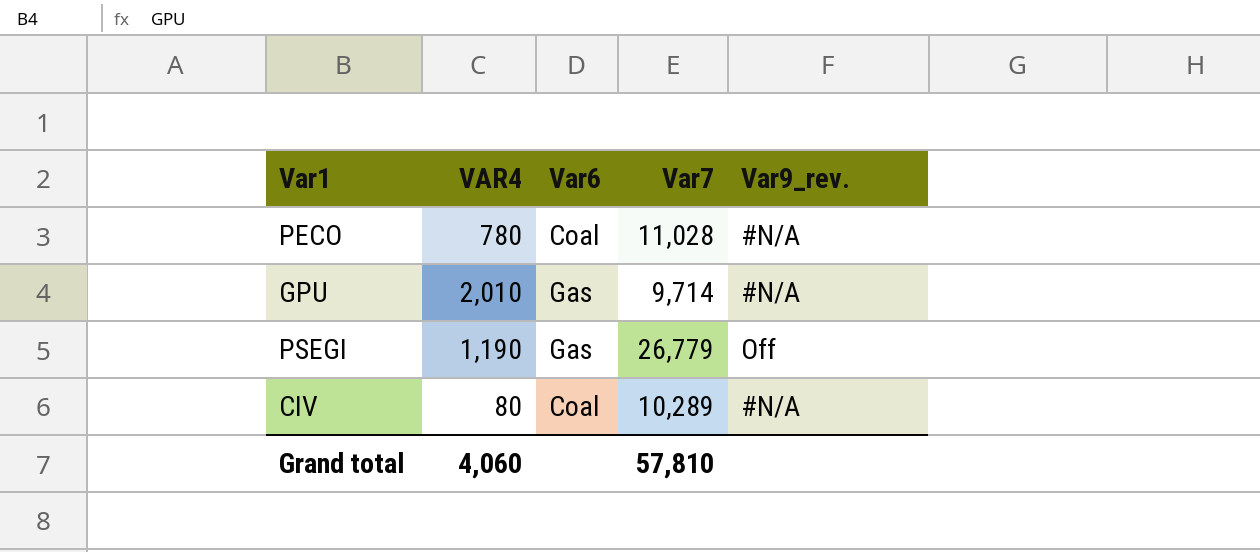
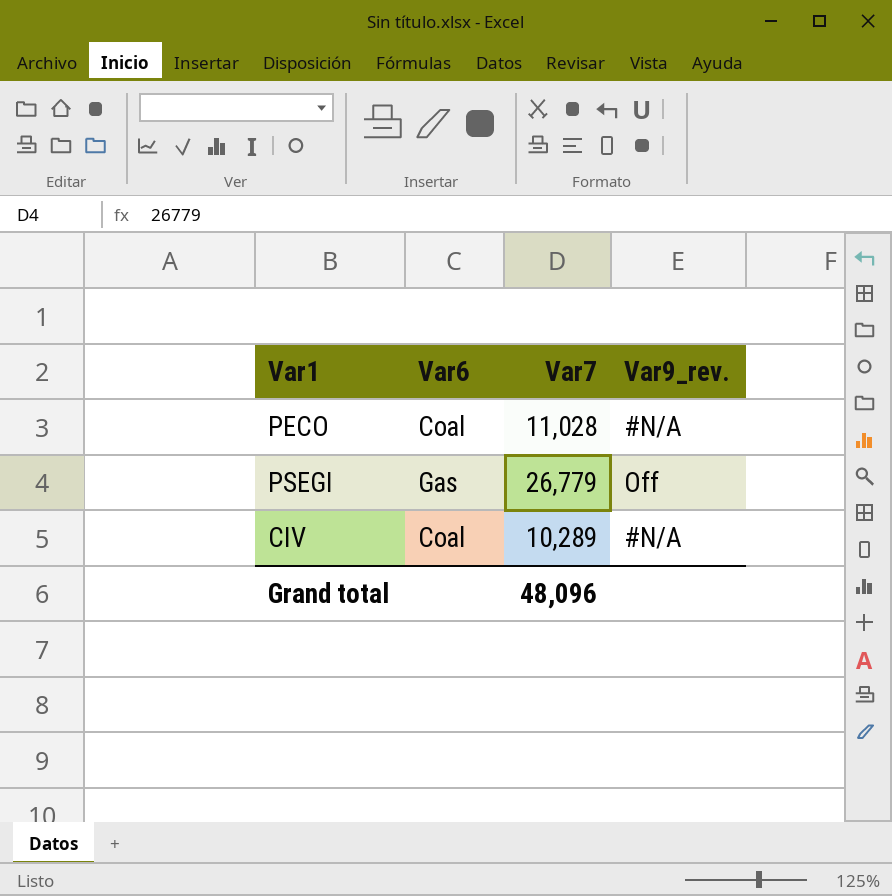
column VAR4 | position: 2 -> none
row GPU: 2,010 | Gas | 9,714 | #N/A -> none
Grand total | Var7: 57,810 -> 48,096

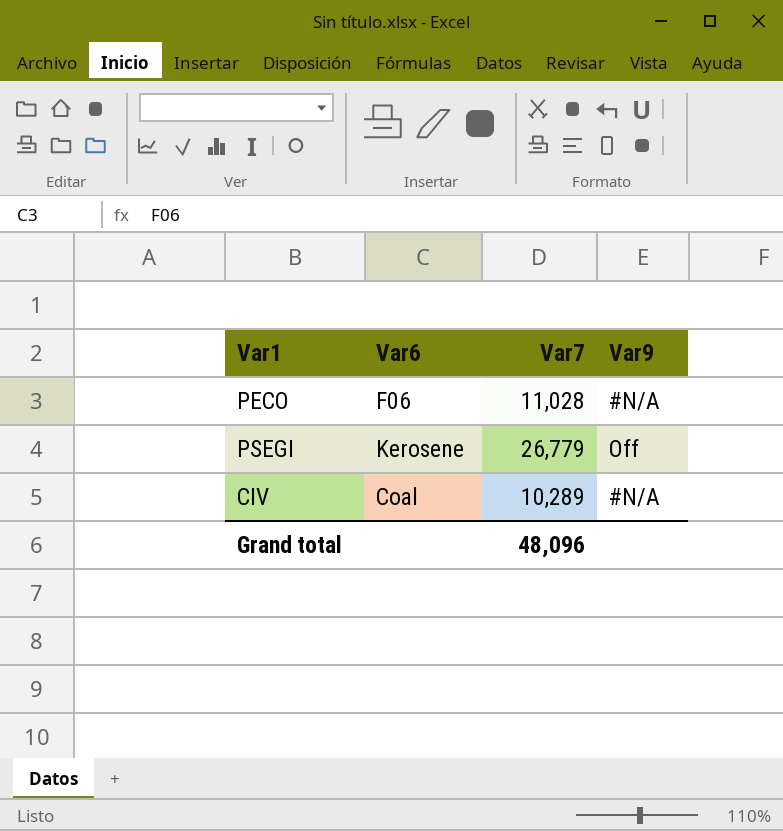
column name: Var9_rev. -> Var9
PECO | Var6: Coal -> F06
PSEGI | Var6: Gas -> Kerosene

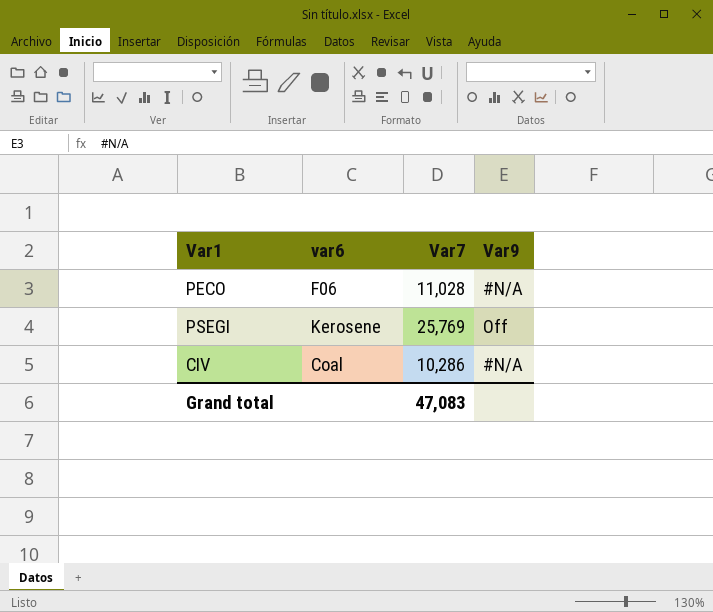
column name: Var6 -> var6
PSEGI | Var7: 26,779 -> 25,769
CIV | Var7: 10,289 -> 10,286
Grand total | Var7: 48,096 -> 47,083

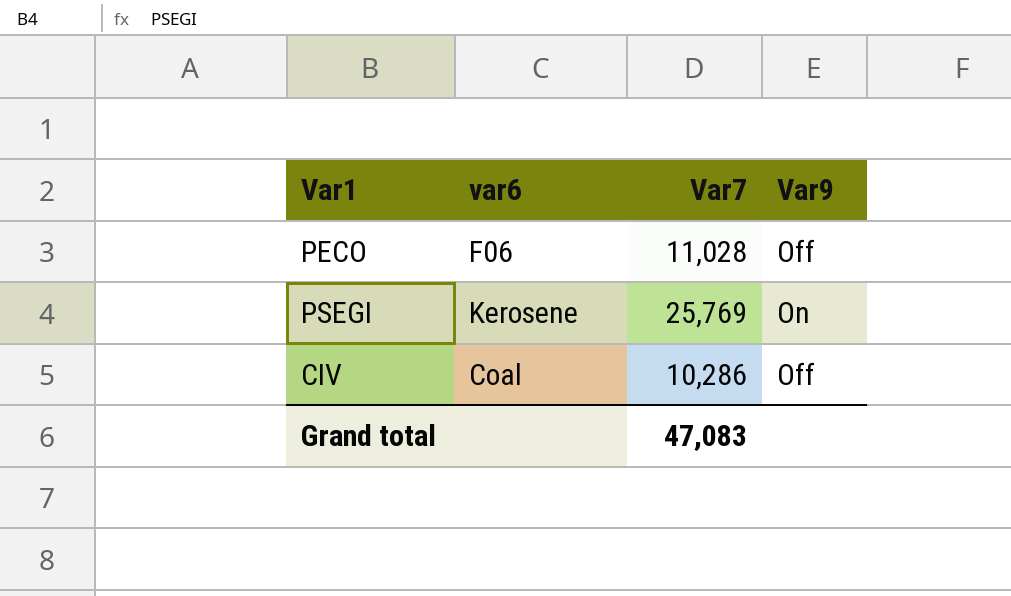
PECO | Var9: #N/A -> Off
PSEGI | Var9: Off -> On
CIV | Var9: #N/A -> Off

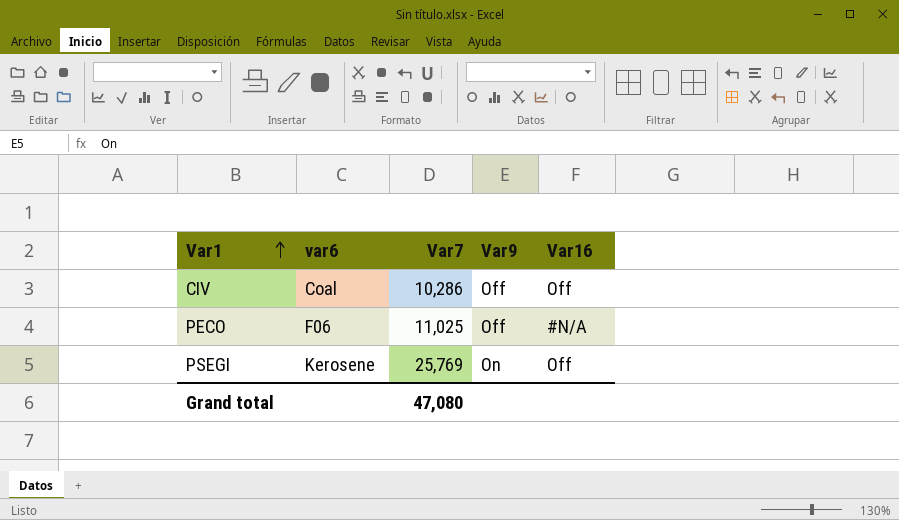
row order: none -> Var1 ascending
column Var16 | position: none -> 5
PECO | Var7: 11,028 -> 11,025
Grand total | Var7: 47,083 -> 47,080

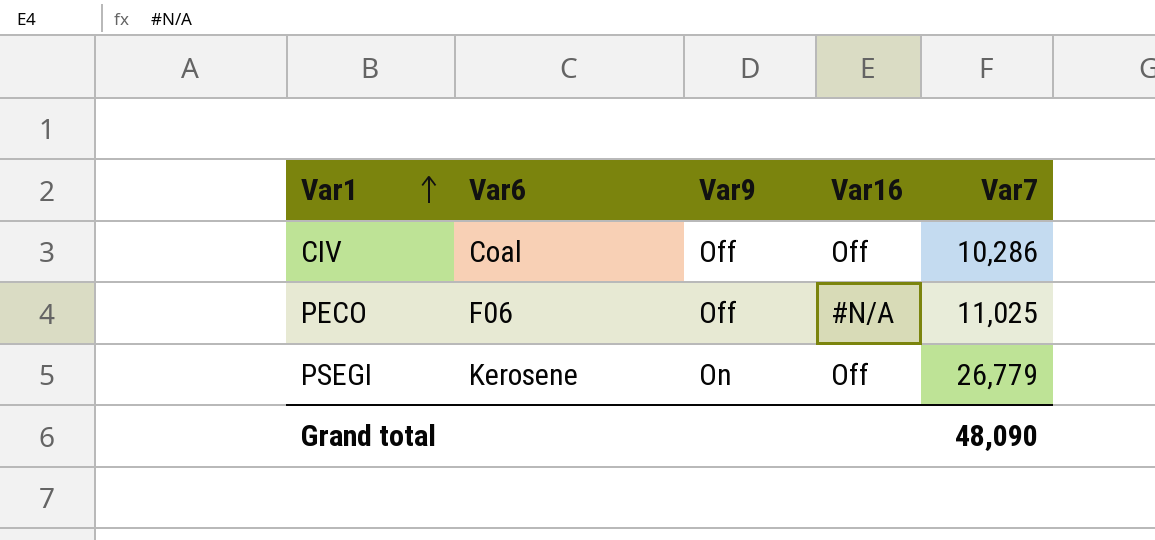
column name: var6 -> Var6
column Var7 | position: 3 -> 5
PSEGI | Var7: 25,769 -> 26,779
Grand total | Var7: 47,080 -> 48,090

